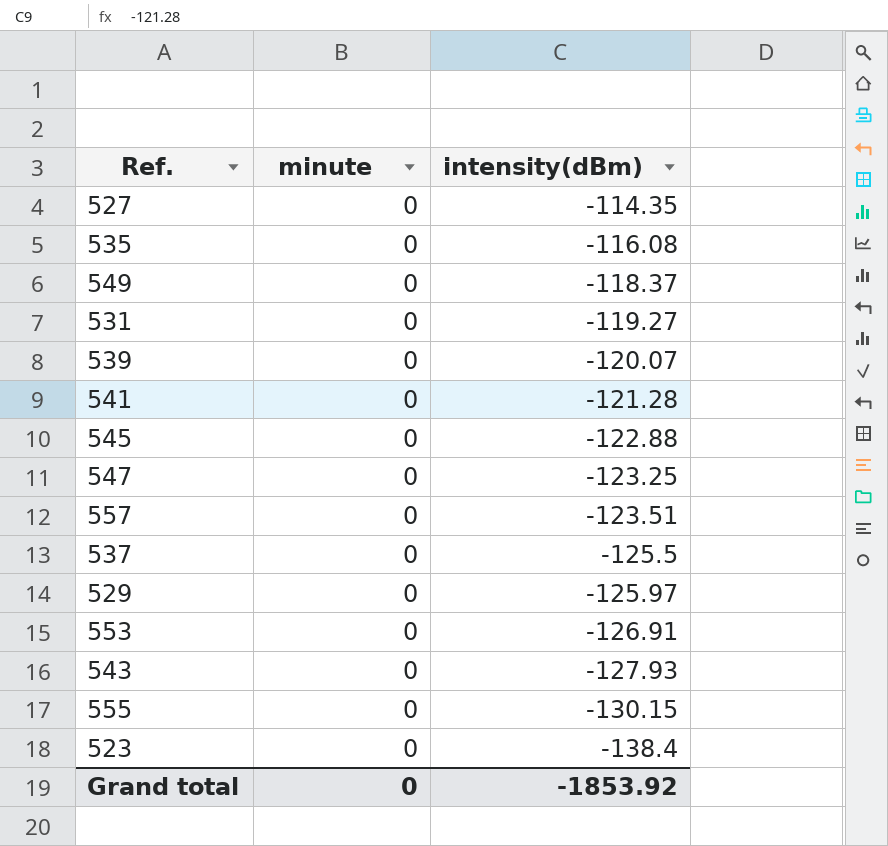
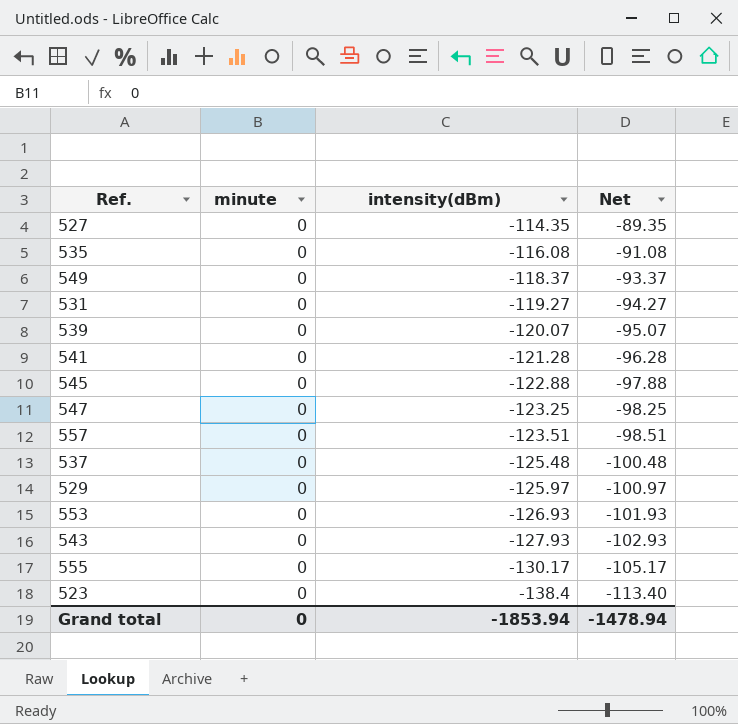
column Net | formula: none -> [intensity(dBm)] + 25
537 | intensity(dBm): -125.5 -> -125.48
553 | intensity(dBm): -126.91 -> -126.93
555 | intensity(dBm): -130.15 -> -130.17
Grand total | intensity(dBm): -1853.92 -> -1853.94

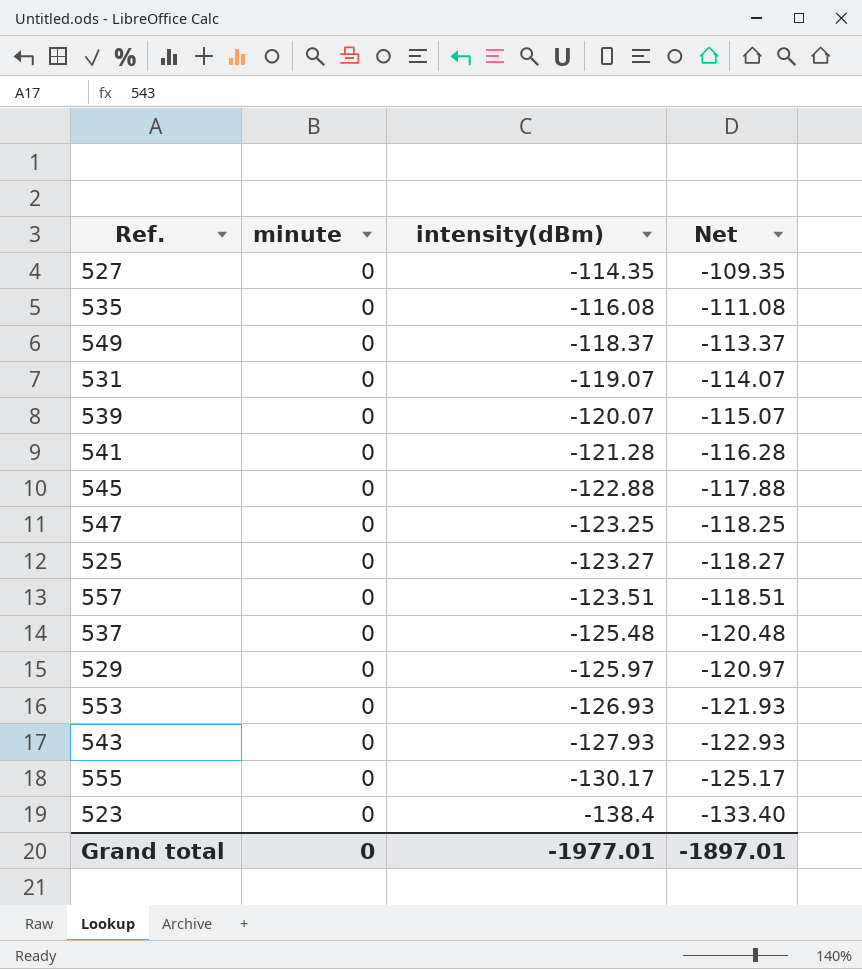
column Net | formula: [intensity(dBm)] + 25 -> [intensity(dBm)] + 5
531 | intensity(dBm): -119.27 -> -119.07
row 525: none -> 0 | -123.27 | -118.27
Grand total | intensity(dBm): -1853.94 -> -1977.01
Grand total | Net: -1478.94 -> -1897.01

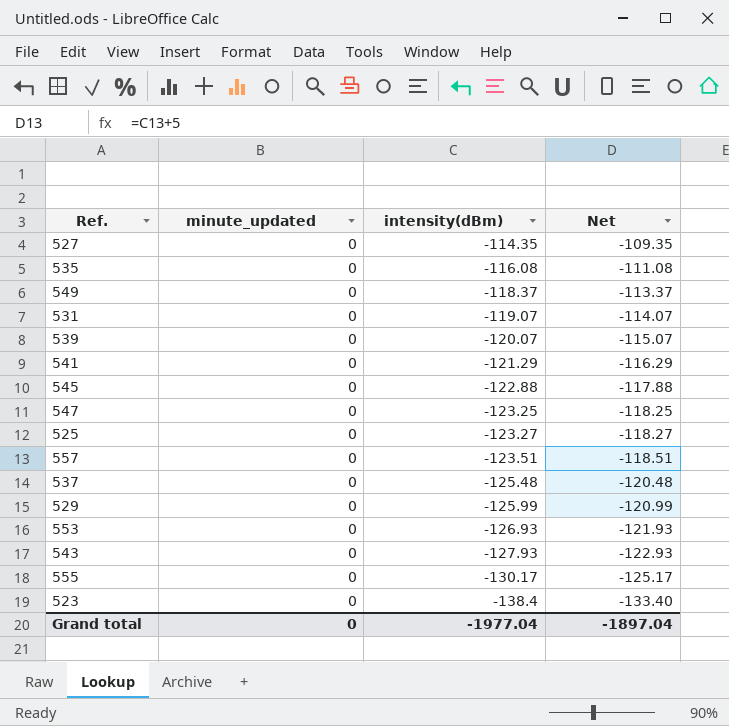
column name: minute -> minute_updated
541 | intensity(dBm): -121.28 -> -121.29
541 | Net: -116.28 -> -116.29
529 | intensity(dBm): -125.97 -> -125.99
529 | Net: -120.97 -> -120.99
Grand total | intensity(dBm): -1977.01 -> -1977.04
Grand total | Net: -1897.01 -> -1897.04

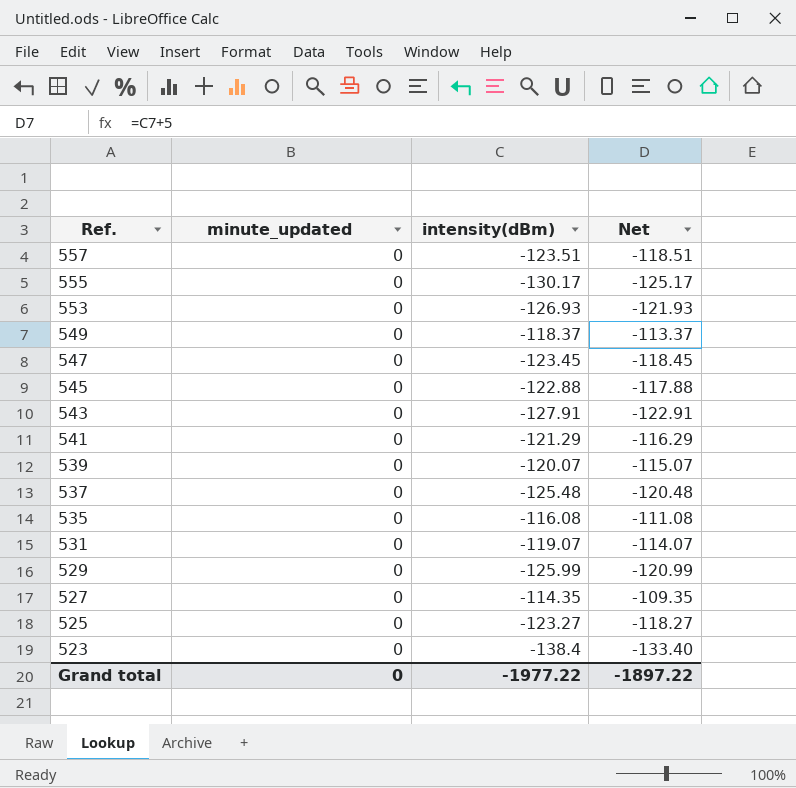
row order: intensity(dBm) descending -> Ref. descending
547 | intensity(dBm): -123.25 -> -123.45
547 | Net: -118.25 -> -118.45
543 | intensity(dBm): -127.93 -> -127.91
543 | Net: -122.93 -> -122.91
Grand total | intensity(dBm): -1977.04 -> -1977.22
Grand total | Net: -1897.04 -> -1897.22

